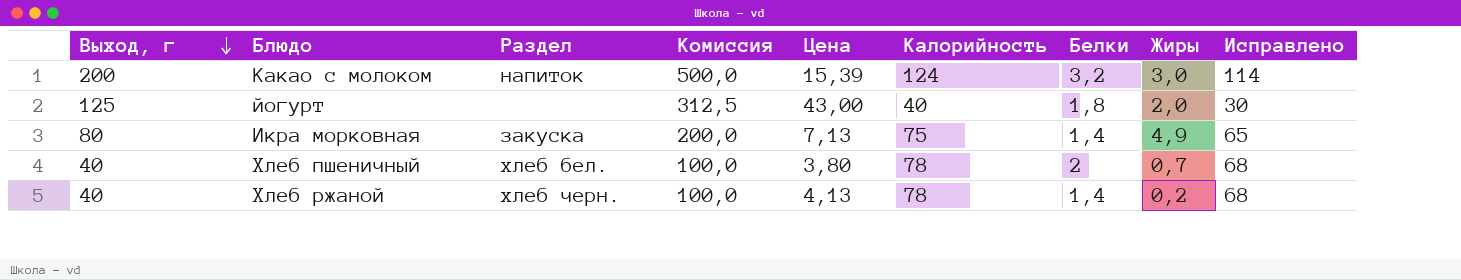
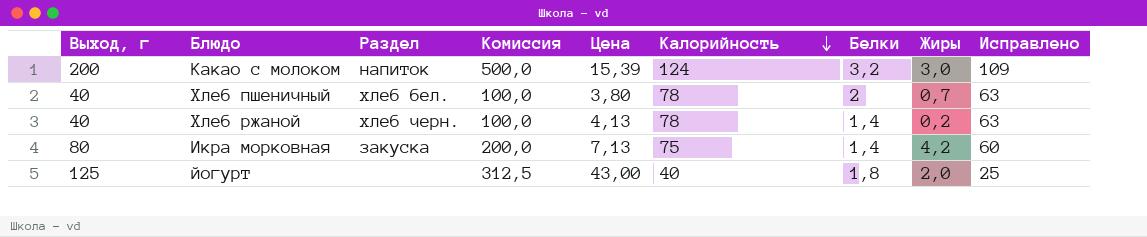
row order: Выход, г descending -> Калорийность descending
column Исправлено | formula: [Калорийность] - 10 -> [Калорийность] - 15
Икра морковная | Жиры: 4,9 -> 4,2

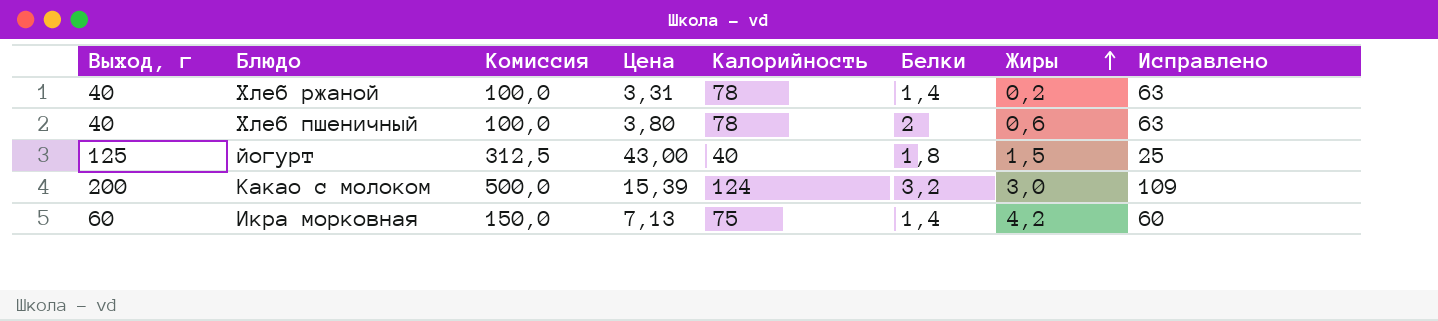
row order: Калорийность descending -> Жиры ascending
column Раздел | position: 3 -> none
Хлеб ржаной | Цена: 4,13 -> 3,31
Хлеб пшеничный | Жиры: 0,7 -> 0,6
йогурт | Жиры: 2,0 -> 1,5
Икра морковная | Выход, г: 80 -> 60
Икра морковная | Комиссия: 200,0 -> 150,0

